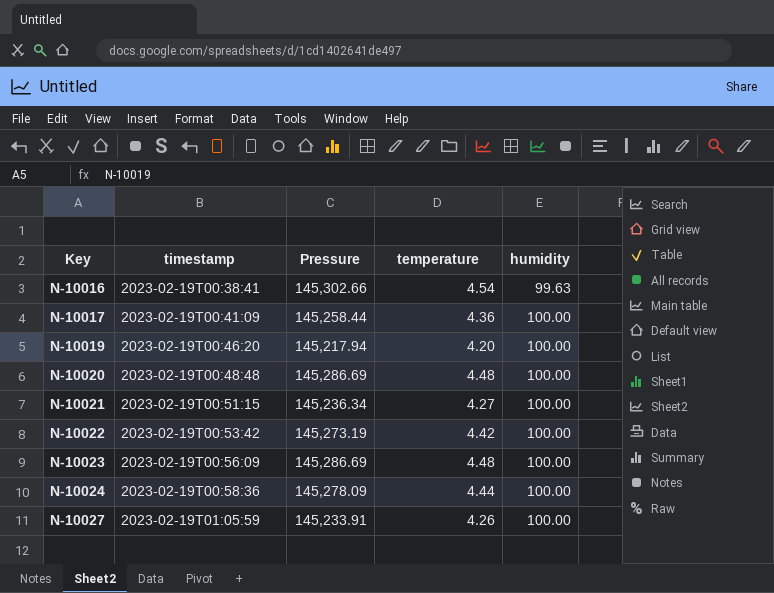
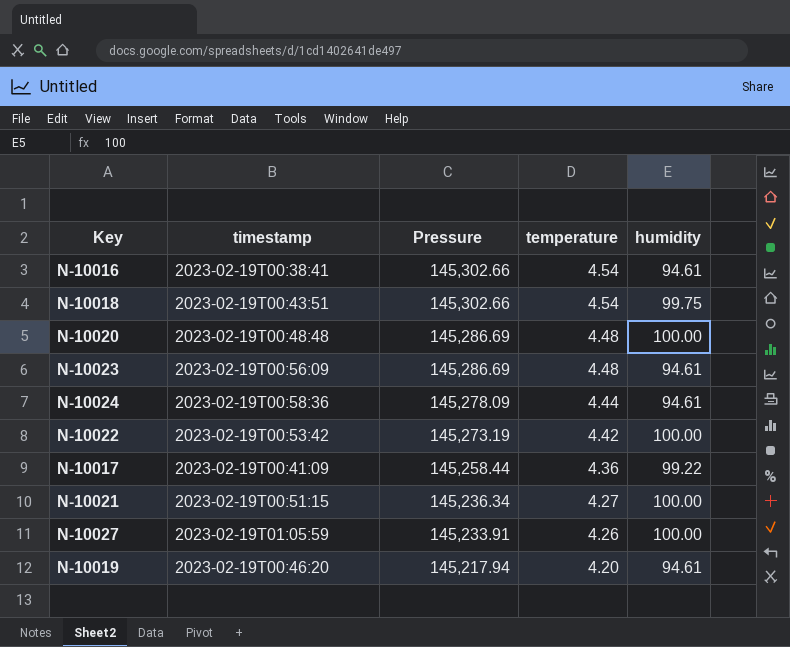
row order: Key ascending -> Pressure descending
N-10016 | humidity: 99.63 -> 94.61
row N-10018: none -> 2023-02-19T00:43:51 | 145,302.66 | 4.54 | 99.75
N-10023 | humidity: 100.00 -> 94.61
N-10024 | humidity: 100.00 -> 94.61
N-10017 | humidity: 100.00 -> 99.22
N-10019 | humidity: 100.00 -> 94.61

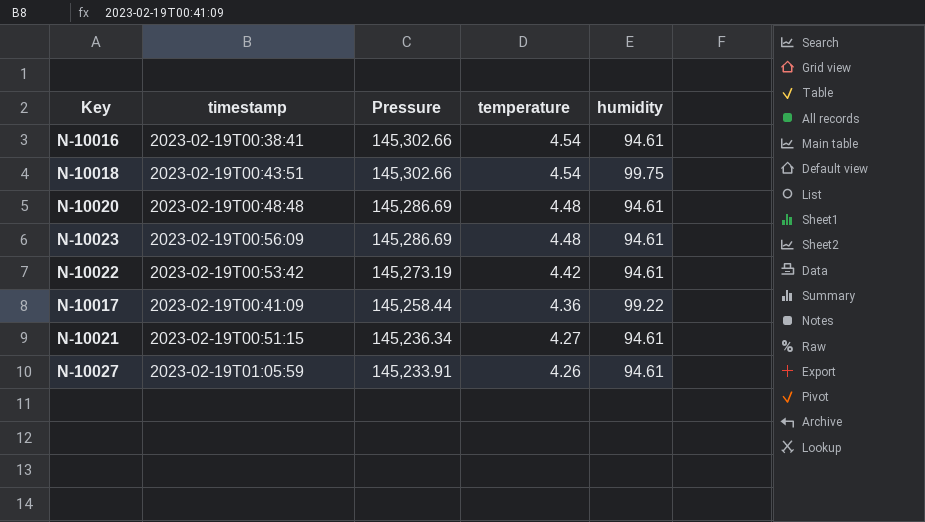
row N-10024: 2023-02-19T00:58:36 | 145,278.09 | 4.44 | 94.61 -> none
row N-10019: 2023-02-19T00:46:20 | 145,217.94 | 4.20 | 94.61 -> none
N-10020 | humidity: 100.00 -> 94.61
N-10022 | humidity: 100.00 -> 94.61
N-10021 | humidity: 100.00 -> 94.61
N-10027 | humidity: 100.00 -> 94.61

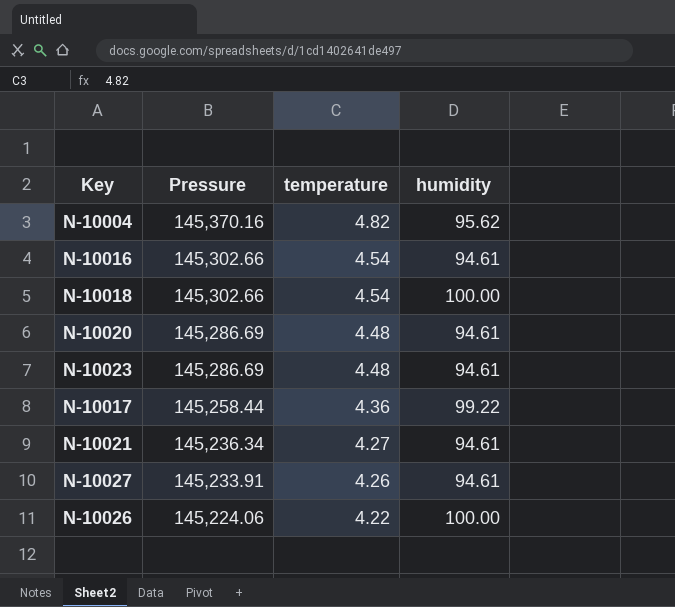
column timestamp | position: 2 -> none
row N-10022: 2023-02-19T00:53:42 | 145,273.19 | 4.42 | 94.61 -> none
row N-10004: none -> 145,370.16 | 4.82 | 95.62
N-10018 | humidity: 99.75 -> 100.00
row N-10026: none -> 145,224.06 | 4.22 | 100.00

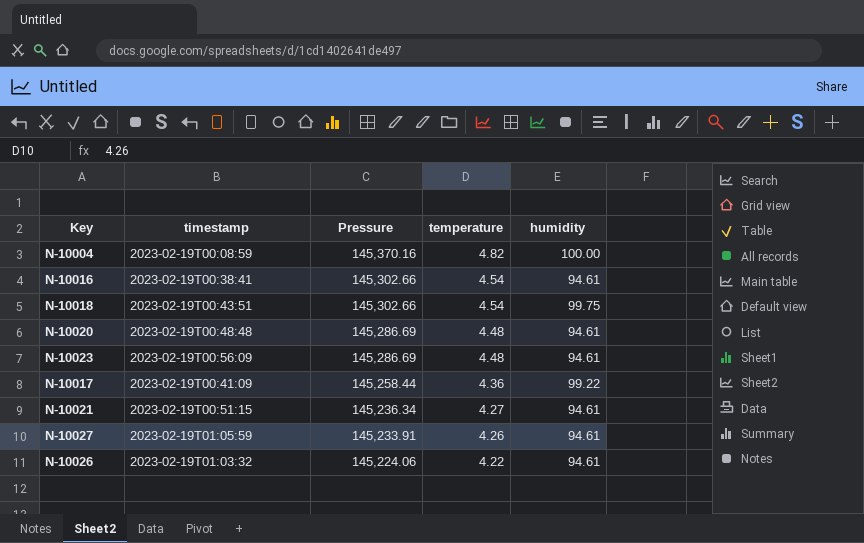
column timestamp | position: none -> 2
N-10004 | humidity: 95.62 -> 100.00
N-10018 | humidity: 100.00 -> 99.75
N-10026 | humidity: 100.00 -> 94.61

